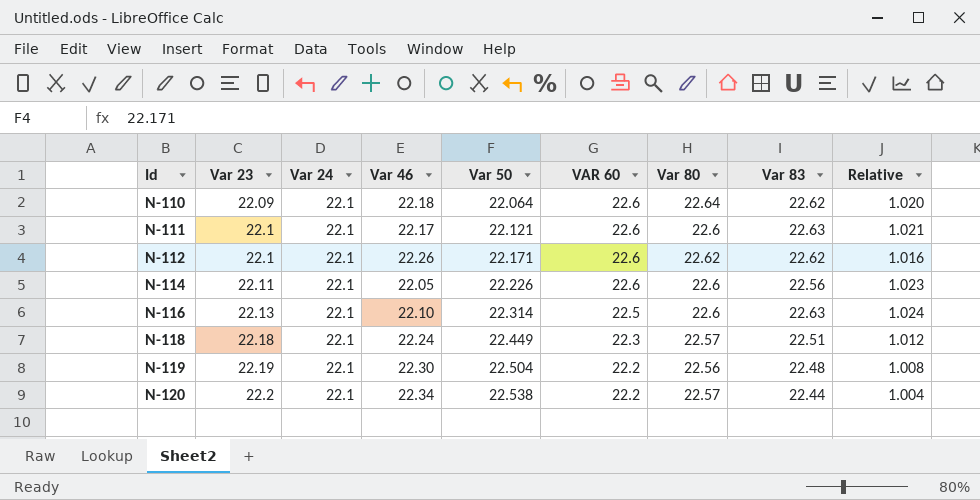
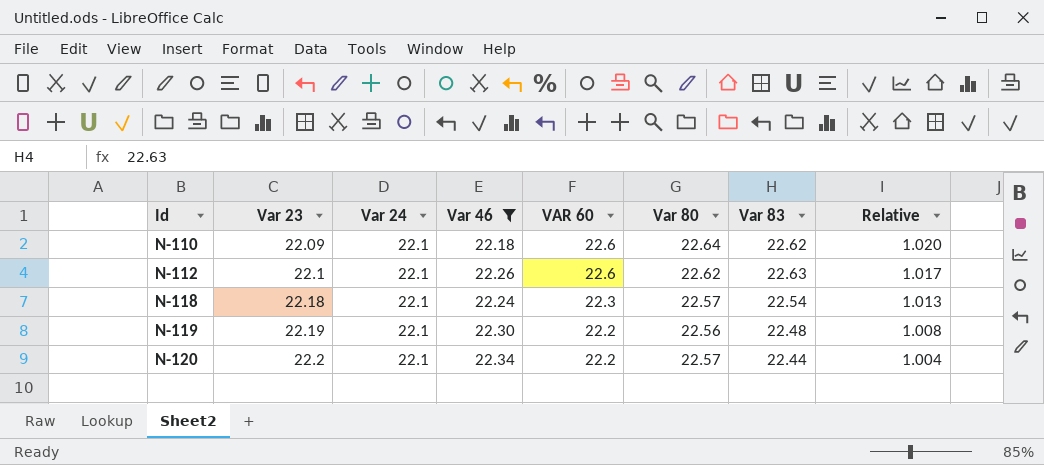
filter: none -> Var 46 >= 22.18
column Var 50 | position: 5 -> none
N-112 | Var 83: 22.62 -> 22.63
N-112 | Relative: 1.016 -> 1.017
N-118 | Var 83: 22.51 -> 22.54
N-118 | Relative: 1.012 -> 1.013

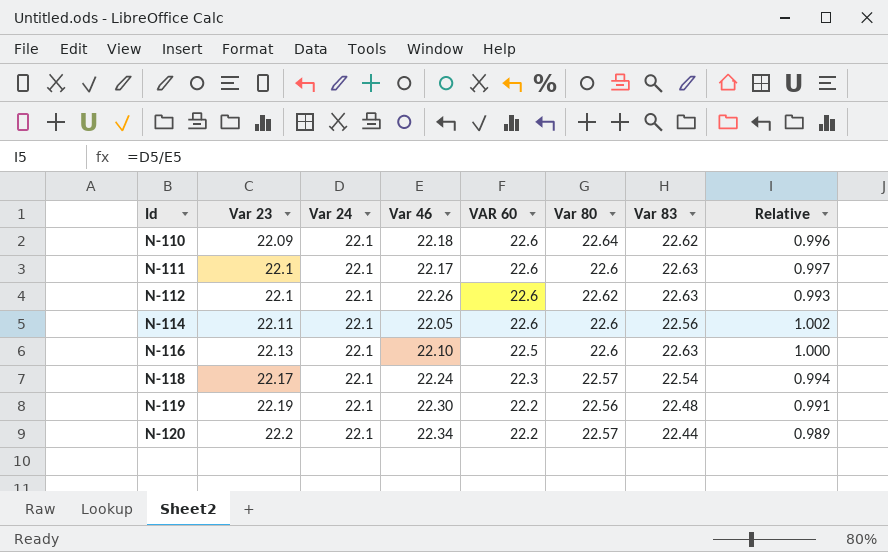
filter: Var 46 >= 22.18 -> none
column Relative | formula: [Var 83] / [Var 46] -> [Var 24] / [Var 46]
N-118 | Var 23: 22.18 -> 22.17

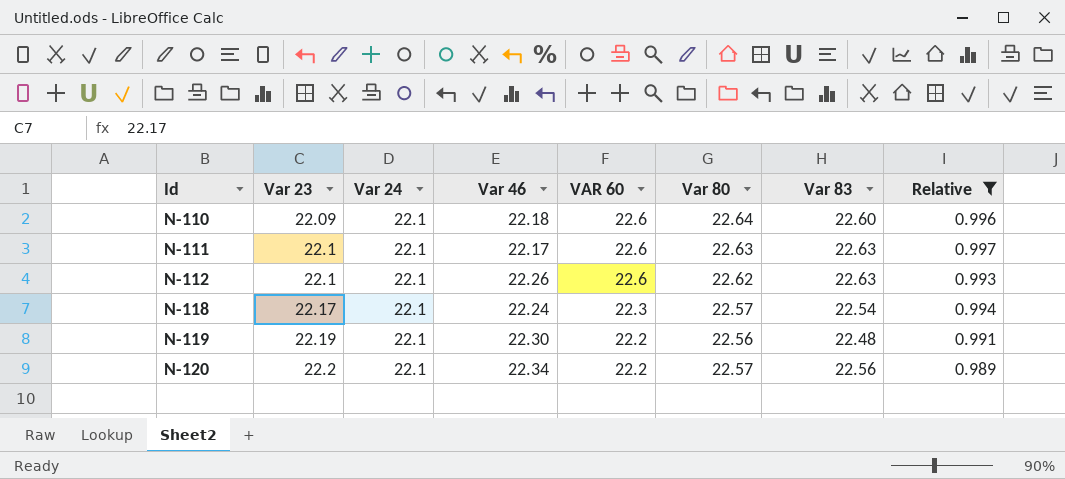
filter: none -> Relative <= 0.997
N-110 | Var 83: 22.62 -> 22.60
N-111 | Var 80: 22.6 -> 22.63
N-120 | Var 83: 22.44 -> 22.56

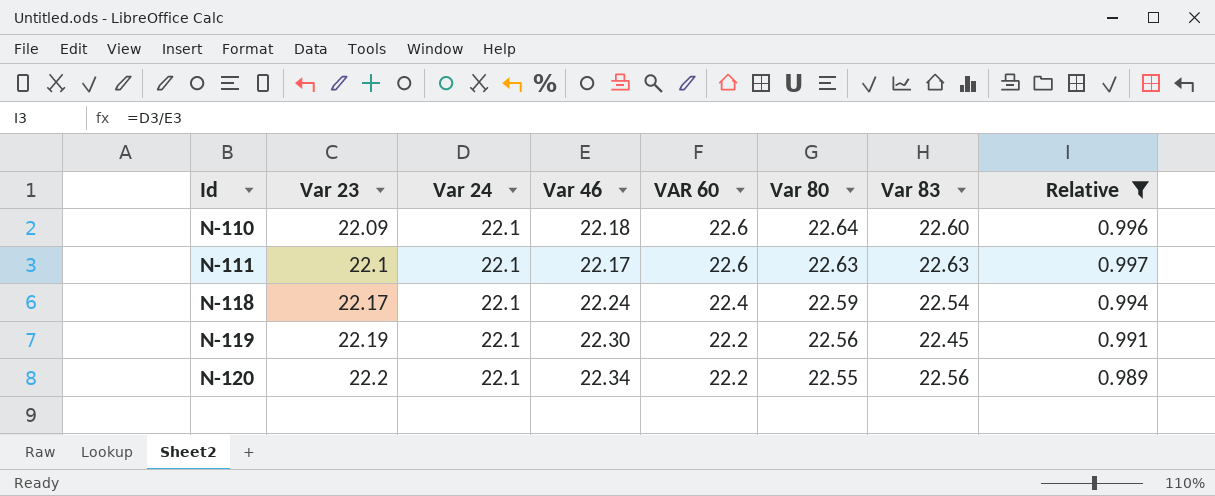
row N-112: 22.1 | 22.1 | 22.26 | 22.6 | 22.62 | 22.63 | 0.993 -> none
N-118 | VAR 60: 22.3 -> 22.4
N-118 | Var 80: 22.57 -> 22.59
N-119 | Var 83: 22.48 -> 22.45
N-120 | Var 80: 22.57 -> 22.55

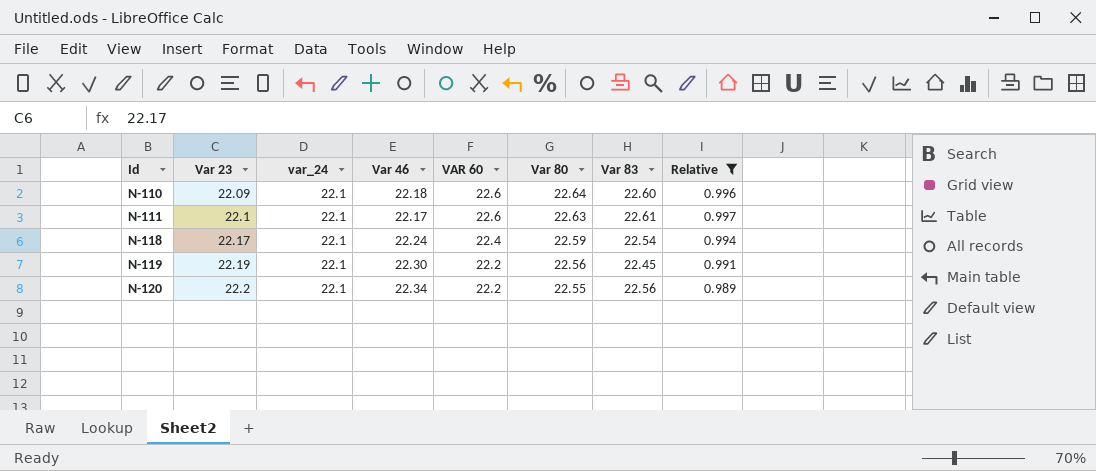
column name: Var 24 -> var_24
N-111 | Var 83: 22.63 -> 22.61

